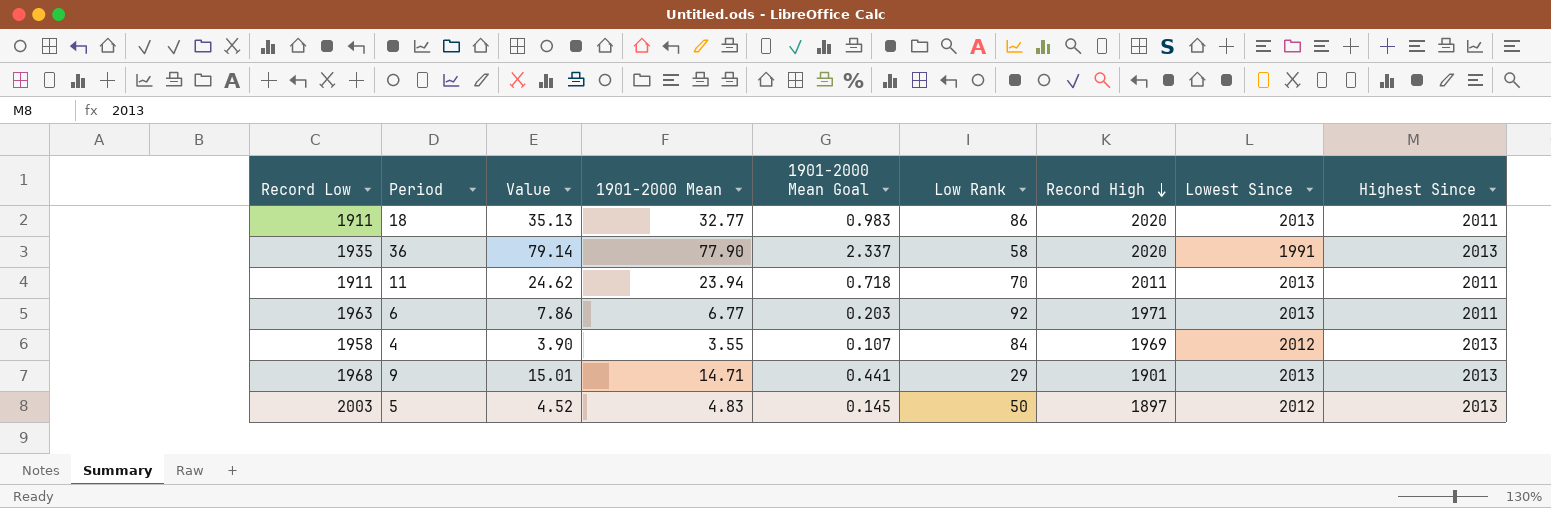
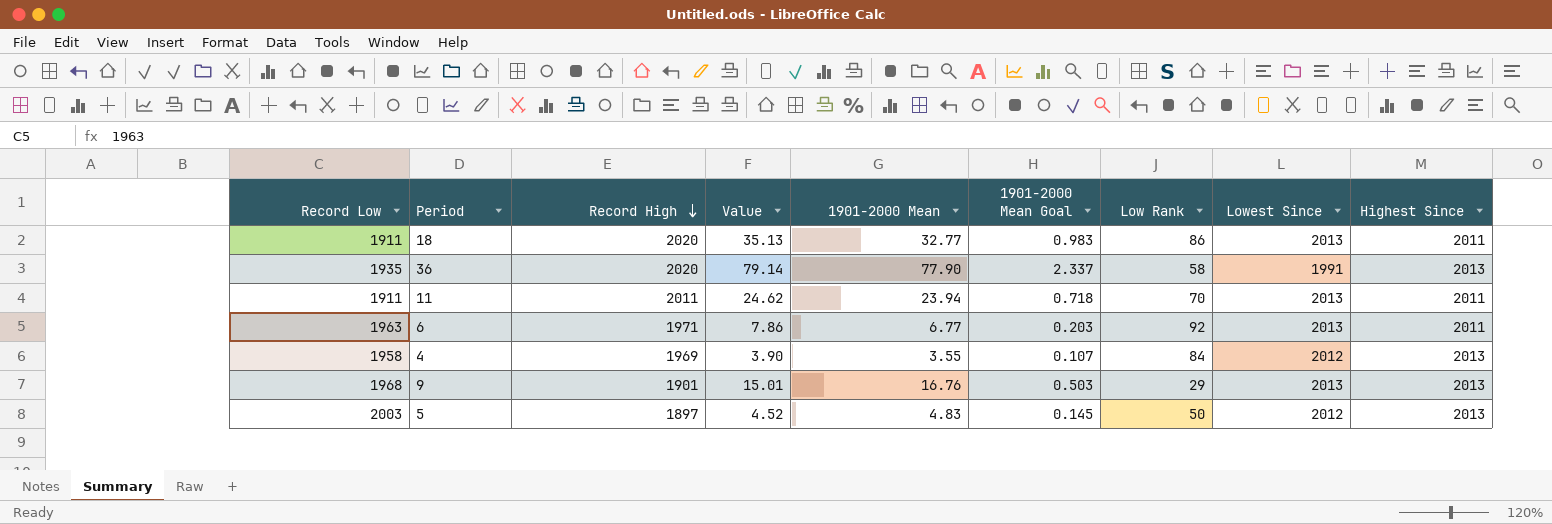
column Record High | position: 7 -> 3
9 | 1901-2000 Mean: 14.71 -> 16.76
9 | 1901-2000 Mean Goal: 0.441 -> 0.503

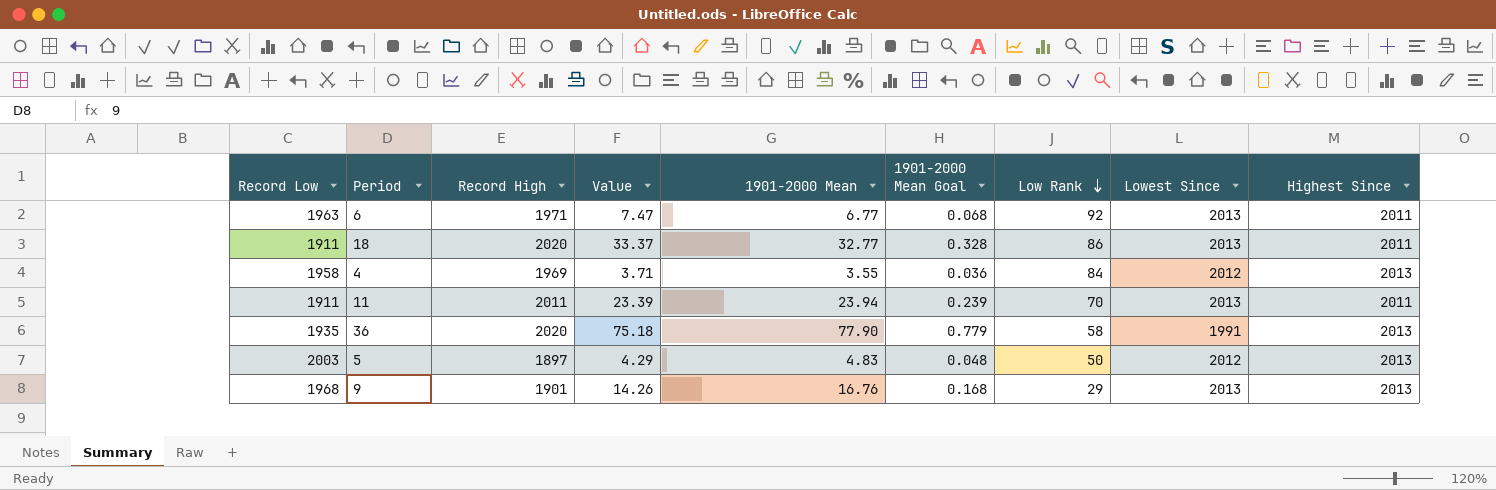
row order: Record High descending -> Low Rank descending
column 1901-2000 Mean Goal | formula: [1901-2000 Mean] * 0.03 -> [1901-2000 Mean] * 0.01
6 | Value: 7.86 -> 7.47
18 | Value: 35.13 -> 33.37
4 | Value: 3.90 -> 3.71
11 | Value: 24.62 -> 23.39
36 | Value: 79.14 -> 75.18
5 | Value: 4.52 -> 4.29
9 | Value: 15.01 -> 14.26

